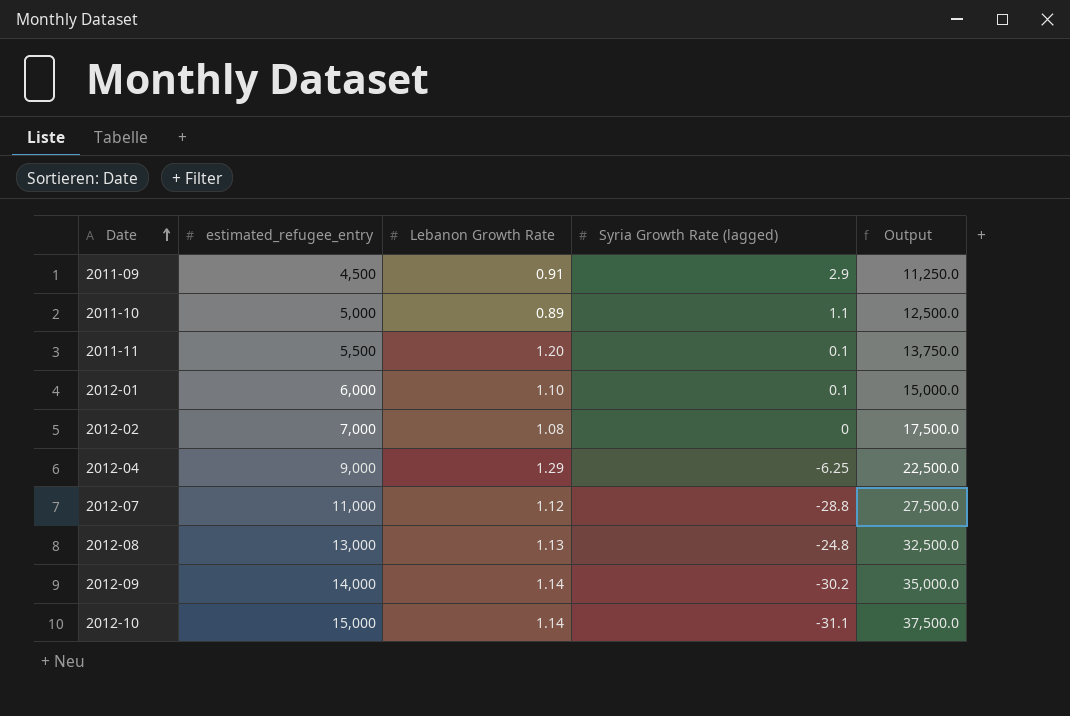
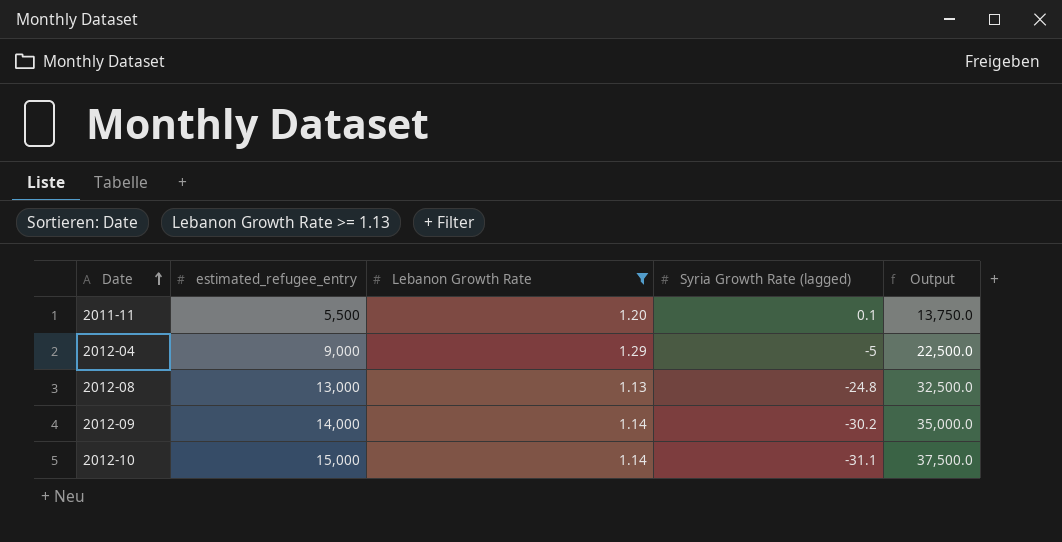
filter: none -> Lebanon Growth Rate >= 1.13
2012-04 | Syria Growth Rate (lagged): -6.25 -> -5

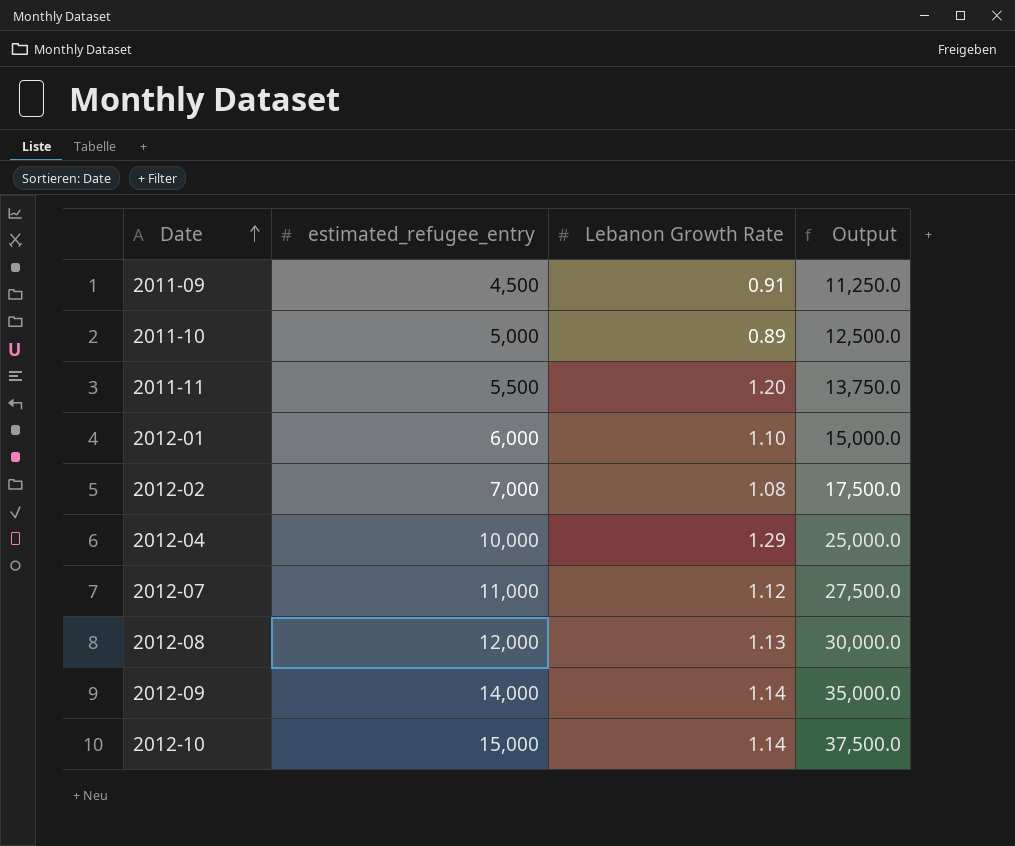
filter: Lebanon Growth Rate >= 1.13 -> none
column Syria Growth Rate (lagged) | position: 4 -> none
2012-04 | estimated_refugee_entry: 9,000 -> 10,000
2012-04 | Output: 22,500.0 -> 25,000.0
2012-08 | estimated_refugee_entry: 13,000 -> 12,000
2012-08 | Output: 32,500.0 -> 30,000.0

